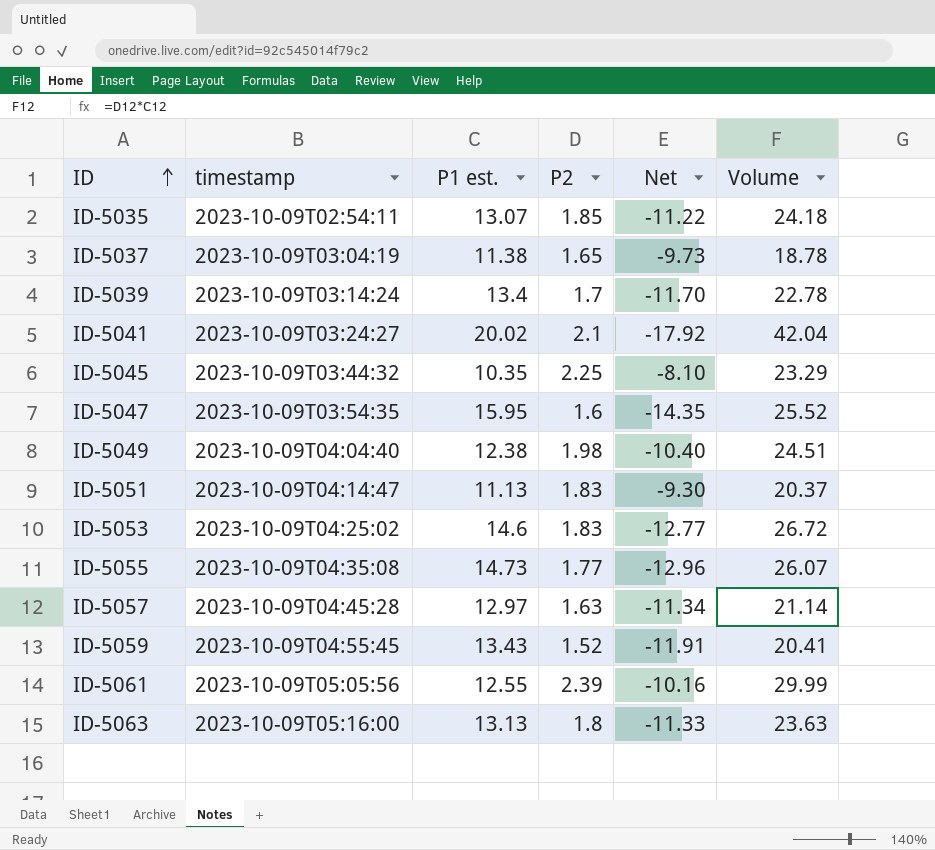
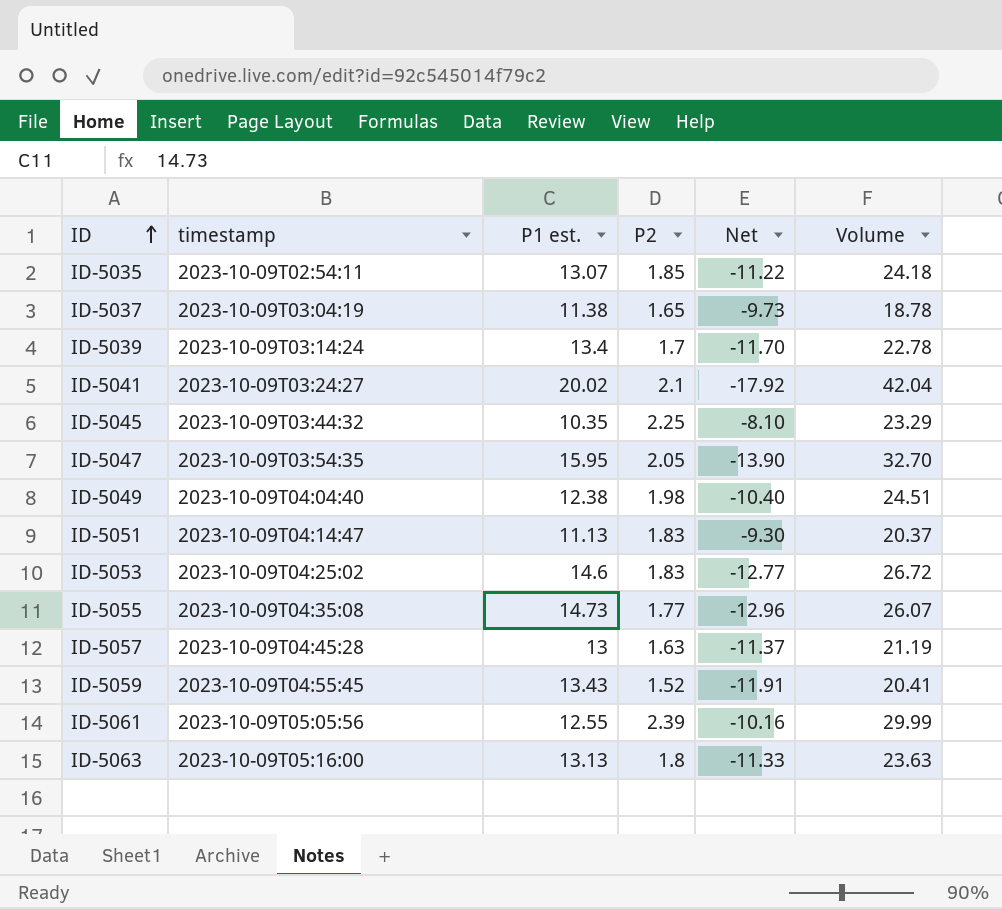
ID-5047 | P2: 1.6 -> 2.05
ID-5047 | Net: -14.35 -> -13.90
ID-5047 | Volume: 25.52 -> 32.70
ID-5057 | P1 est.: 12.97 -> 13
ID-5057 | Net: -11.34 -> -11.37
ID-5057 | Volume: 21.14 -> 21.19

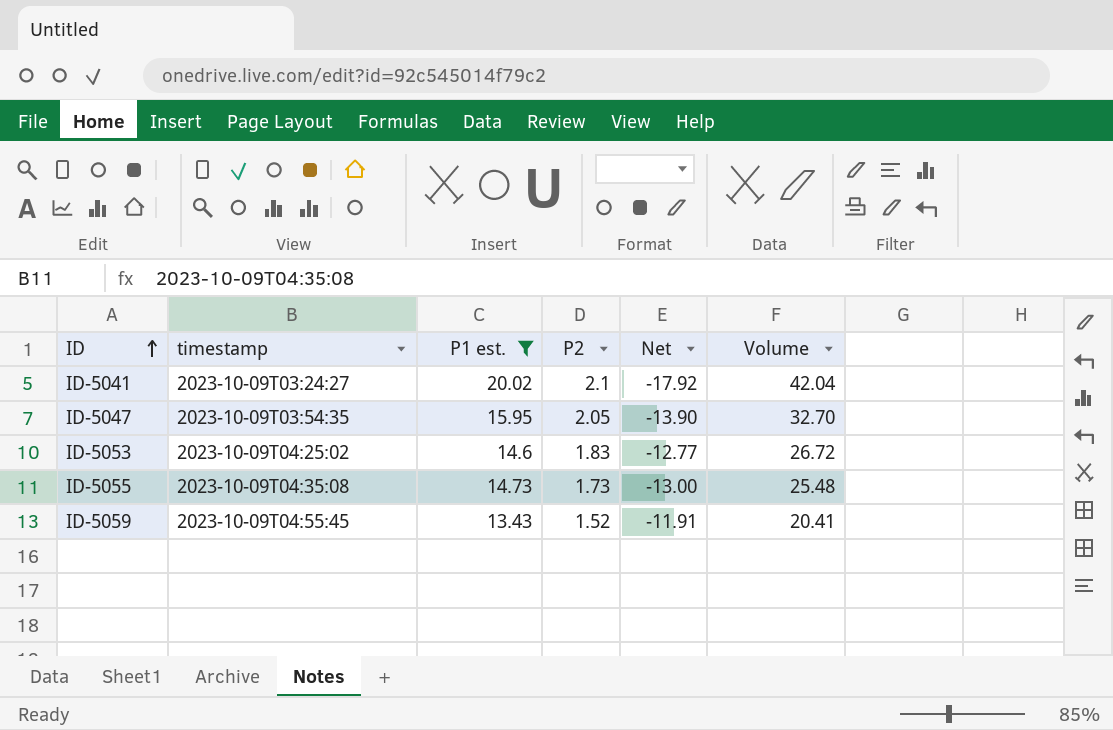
filter: none -> P1 est. >= 13.43
ID-5055 | P2: 1.77 -> 1.73
ID-5055 | Net: -12.96 -> -13.00
ID-5055 | Volume: 26.07 -> 25.48

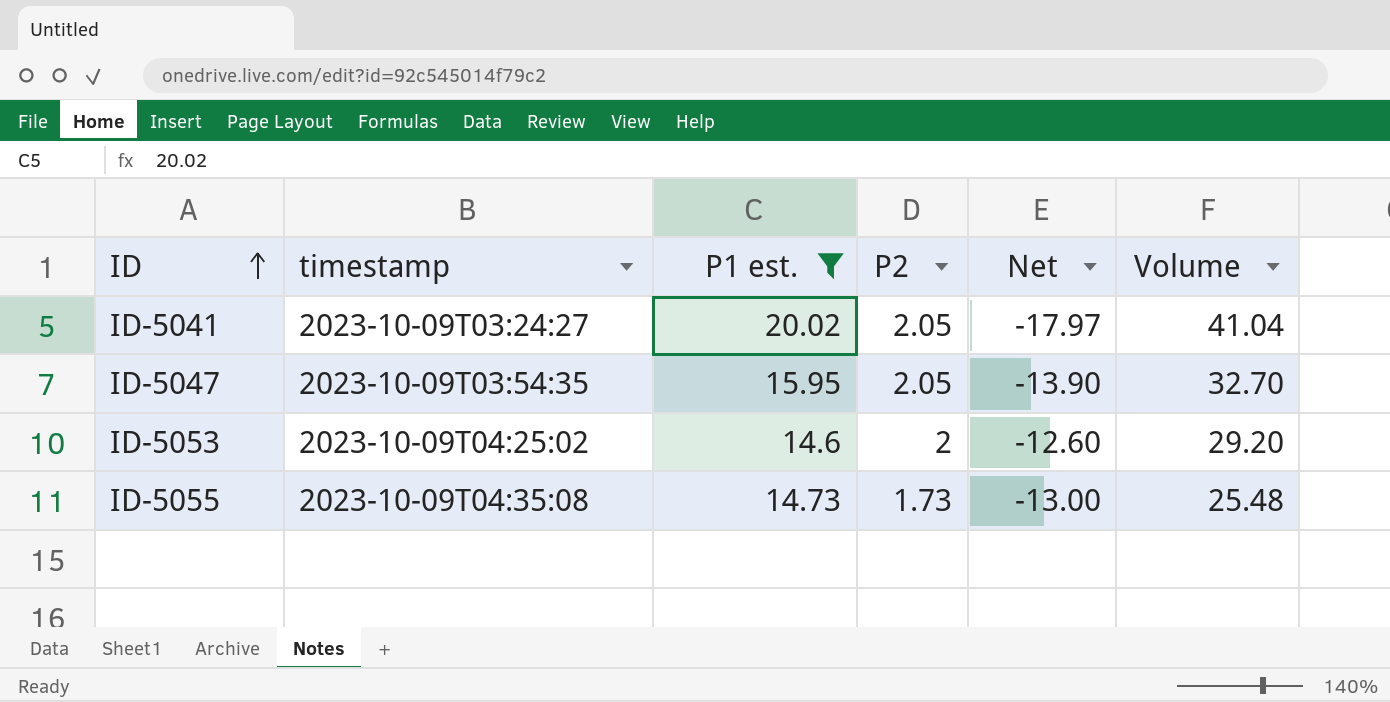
row ID-5059: 2023-10-09T04:55:45 | 13.43 | 1.52 | -11.91 | 20.41 -> none
ID-5041 | P2: 2.1 -> 2.05
ID-5041 | Net: -17.92 -> -17.97
ID-5041 | Volume: 42.04 -> 41.04
ID-5053 | P2: 1.83 -> 2
ID-5053 | Net: -12.77 -> -12.60
ID-5053 | Volume: 26.72 -> 29.20

